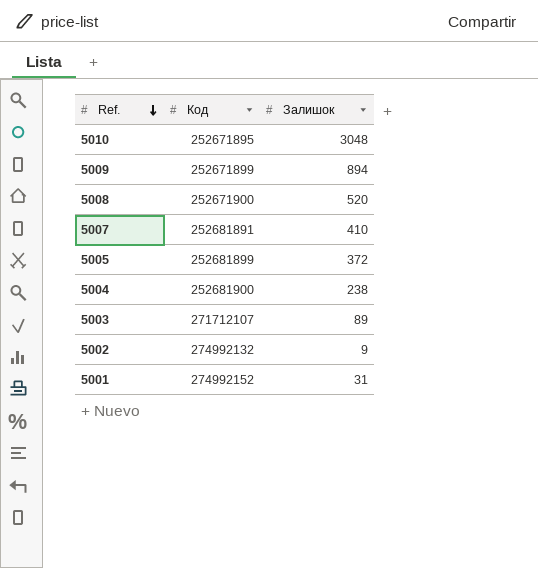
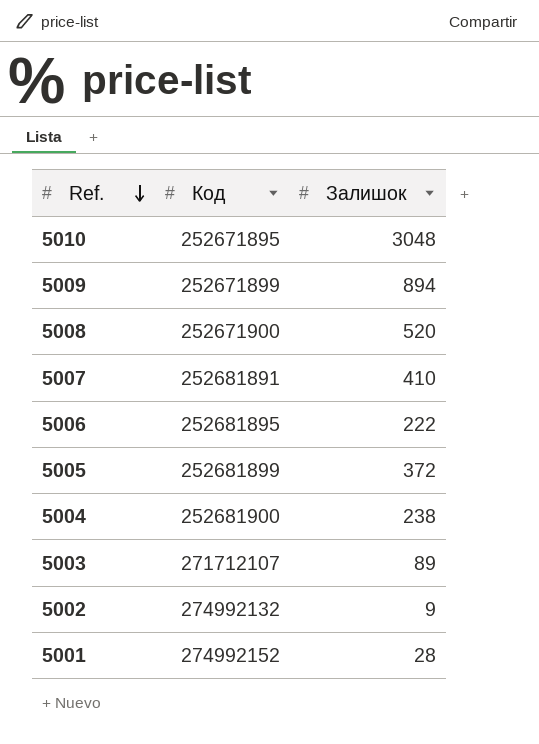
row 5006: none -> 252681895 | 222
5001 | Залишок: 31 -> 28

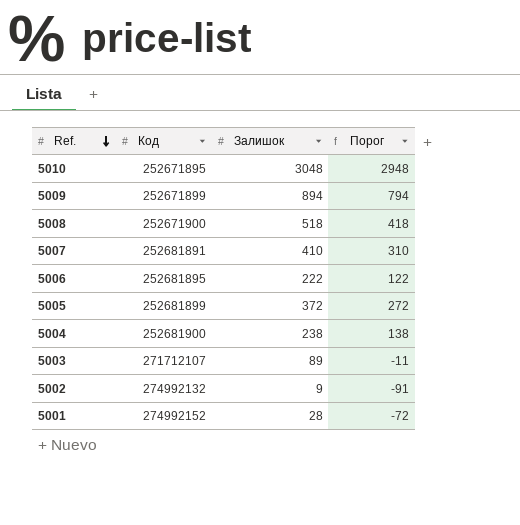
column Порог | formula: none -> [Залишок] - 100
5008 | Залишок: 520 -> 518

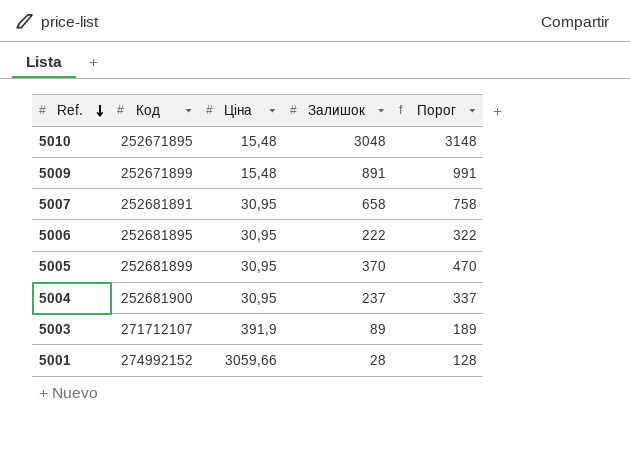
column Ціна | position: none -> 3
column Порог | formula: [Залишок] - 100 -> [Залишок] + 100
row 5008: 252671900 | 518 | 418 -> none
row 5002: 274992132 | 9 | -91 -> none
5009 | Залишок: 894 -> 891
5007 | Залишок: 410 -> 658
5005 | Залишок: 372 -> 370
5004 | Залишок: 238 -> 237

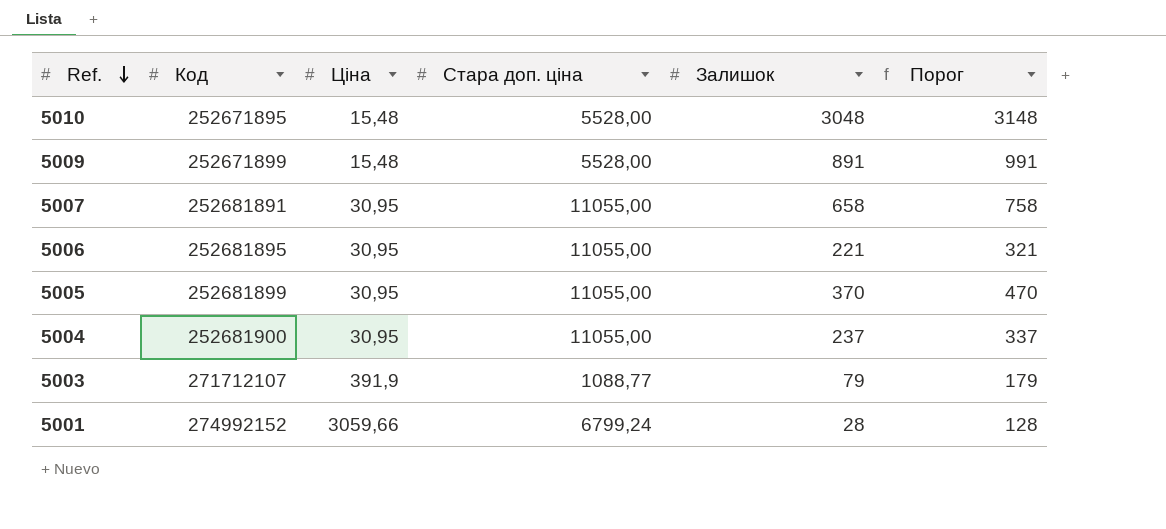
column Стара доп. ціна | position: none -> 4
5006 | Залишок: 222 -> 221
5006 | Порог: 322 -> 321
5003 | Залишок: 89 -> 79
5003 | Порог: 189 -> 179

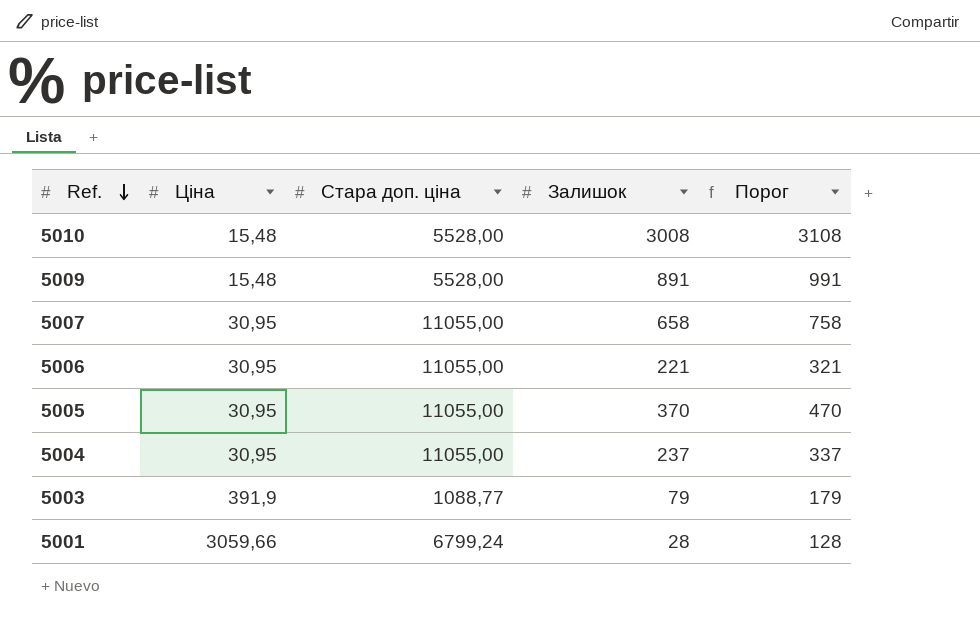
column Код | position: 2 -> none
5010 | Залишок: 3048 -> 3008
5010 | Порог: 3148 -> 3108

